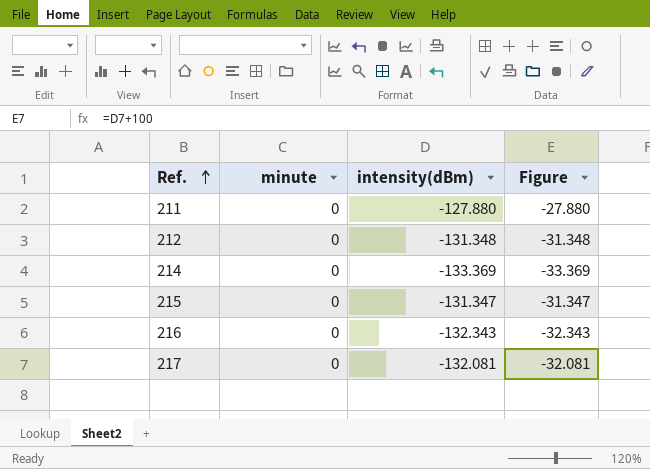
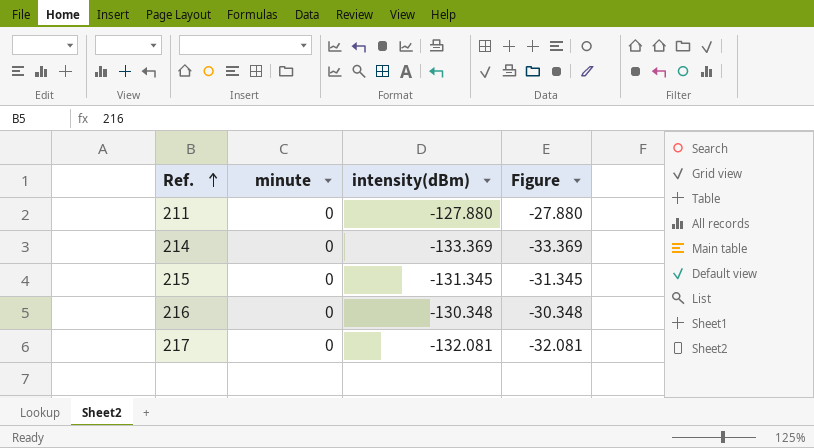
row 212: 0 | -131.348 | -31.348 -> none
215 | intensity(dBm): -131.347 -> -131.345
215 | Figure: -31.347 -> -31.345
216 | intensity(dBm): -132.343 -> -130.348
216 | Figure: -32.343 -> -30.348

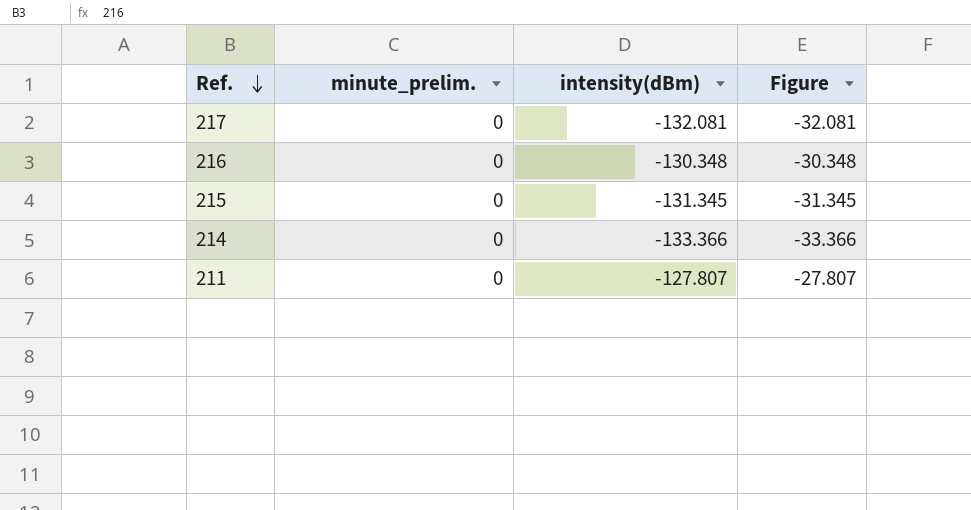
row order: Ref. ascending -> Ref. descending
column name: minute -> minute_prelim.
214 | intensity(dBm): -133.369 -> -133.366
214 | Figure: -33.369 -> -33.366
211 | intensity(dBm): -127.880 -> -127.807
211 | Figure: -27.880 -> -27.807

